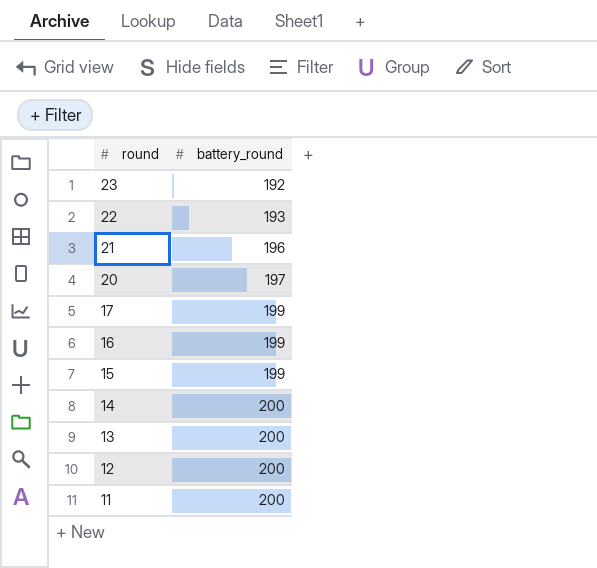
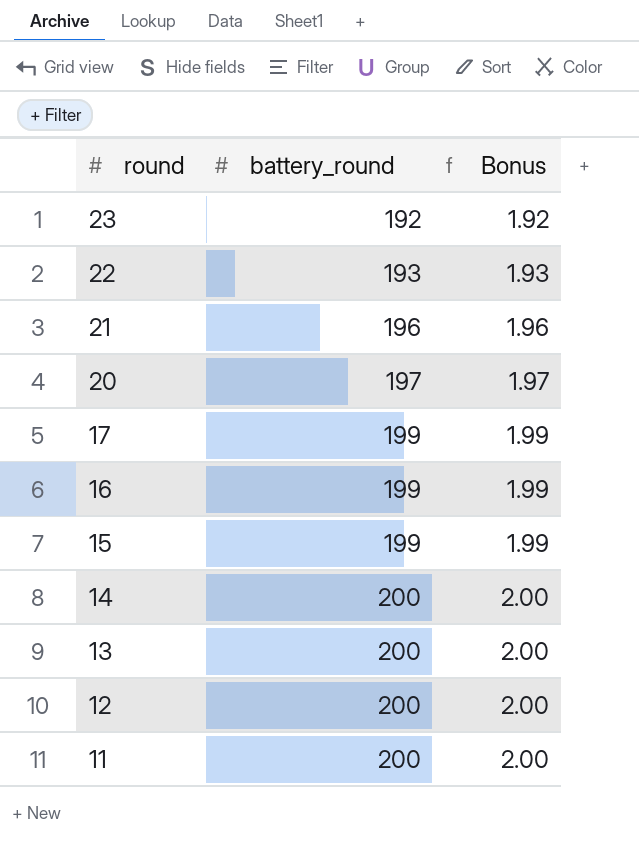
column Bonus | formula: none -> [battery_round] * 0.01

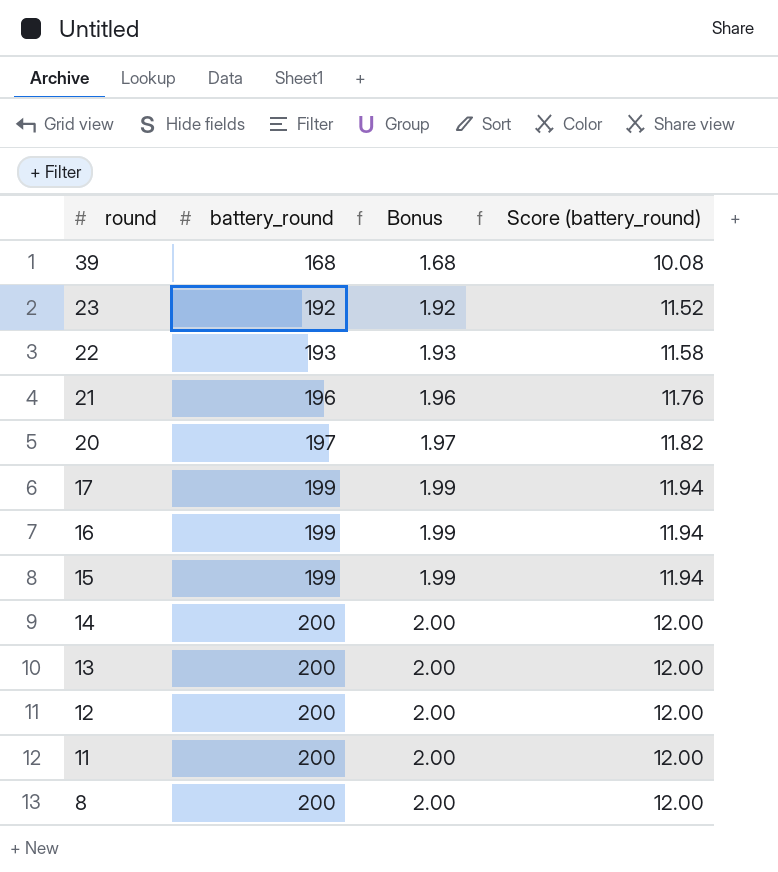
column Score (battery_round) | formula: none -> [battery_round] * 0.06
row 39: none -> 168 | 1.68 | 10.08
row 8: none -> 200 | 2.00 | 12.00

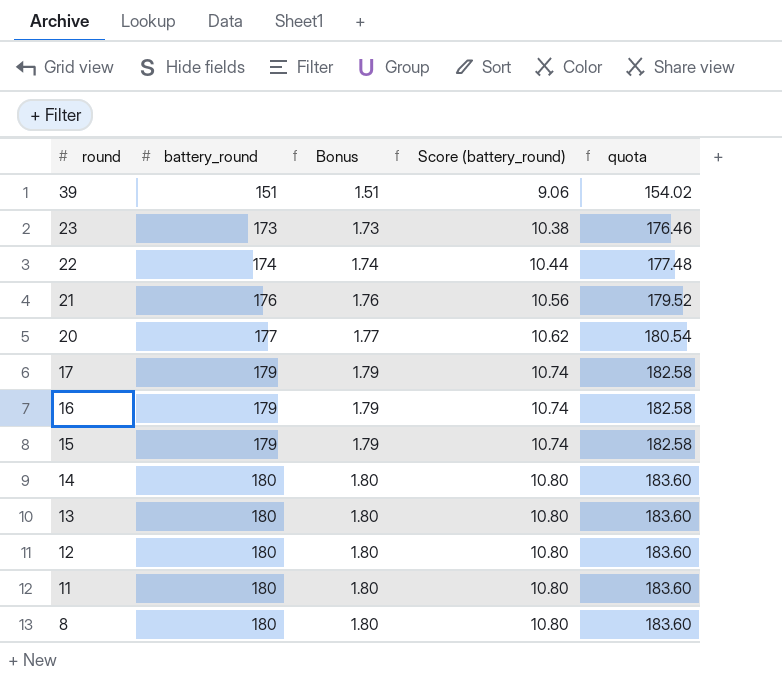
column quota | formula: none -> [battery_round] * 1.02
39 | battery_round: 168 -> 151
39 | Bonus: 1.68 -> 1.51
39 | Score (battery_round): 10.08 -> 9.06
23 | battery_round: 192 -> 173
23 | Bonus: 1.92 -> 1.73
23 | Score (battery_round): 11.52 -> 10.38
22 | battery_round: 193 -> 174
22 | Bonus: 1.93 -> 1.74
22 | Score (battery_round): 11.58 -> 10.44
21 | battery_round: 196 -> 176
21 | Bonus: 1.96 -> 1.76
21 | Score (battery_round): 11.76 -> 10.56
20 | battery_round: 197 -> 177
20 | Bonus: 1.97 -> 1.77
20 | Score (battery_round): 11.82 -> 10.62
17 | battery_round: 199 -> 179
17 | Bonus: 1.99 -> 1.79
17 | Score (battery_round): 11.94 -> 10.74
16 | battery_round: 199 -> 179
16 | Bonus: 1.99 -> 1.79
16 | Score (battery_round): 11.94 -> 10.74
15 | battery_round: 199 -> 179
15 | Bonus: 1.99 -> 1.79
15 | Score (battery_round): 11.94 -> 10.74
14 | battery_round: 200 -> 180
14 | Bonus: 2.00 -> 1.80
14 | Score (battery_round): 12.00 -> 10.80
13 | battery_round: 200 -> 180
13 | Bonus: 2.00 -> 1.80
13 | Score (battery_round): 12.00 -> 10.80
12 | battery_round: 200 -> 180
12 | Bonus: 2.00 -> 1.80
12 | Score (battery_round): 12.00 -> 10.80
11 | battery_round: 200 -> 180
11 | Bonus: 2.00 -> 1.80
11 | Score (battery_round): 12.00 -> 10.80
8 | battery_round: 200 -> 180
8 | Bonus: 2.00 -> 1.80
8 | Score (battery_round): 12.00 -> 10.80

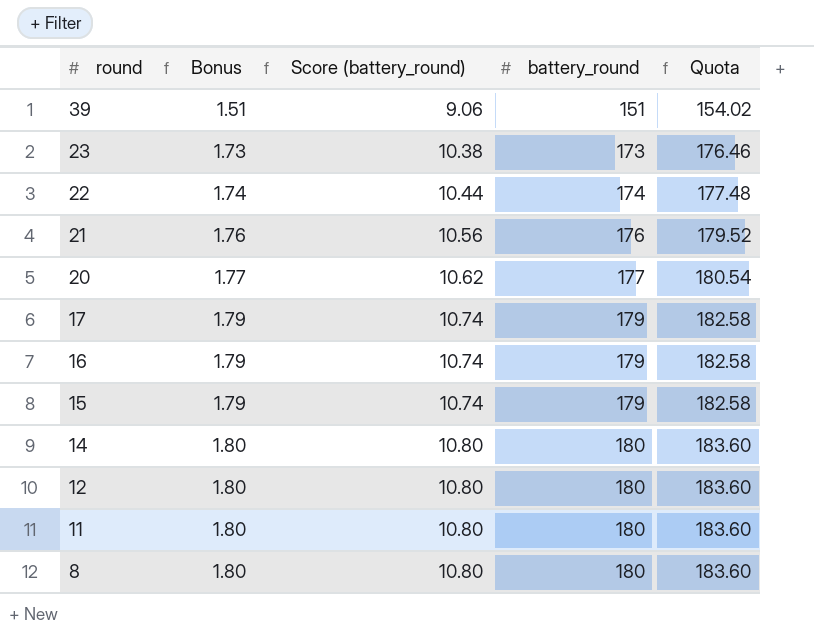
column battery_round | position: 2 -> 4
column name: quota -> Quota
row 13: 180 | 1.80 | 10.80 | 183.60 -> none

